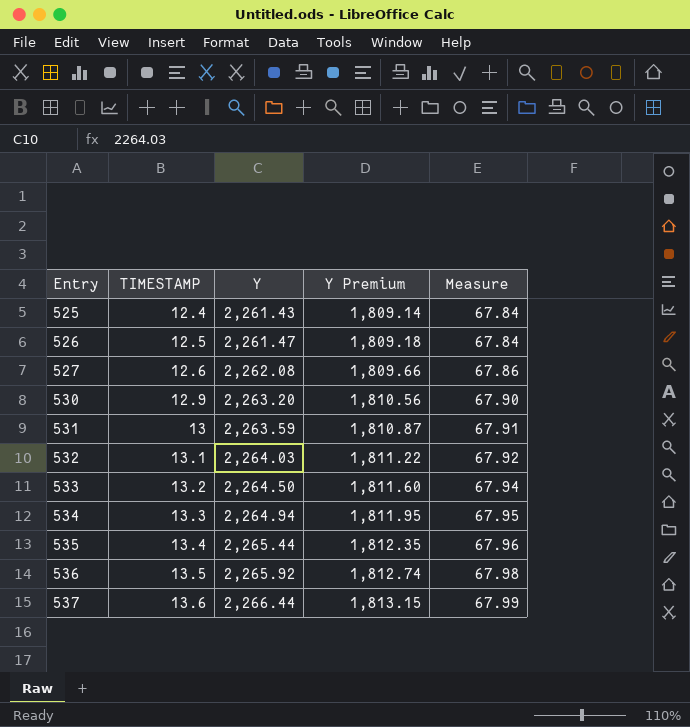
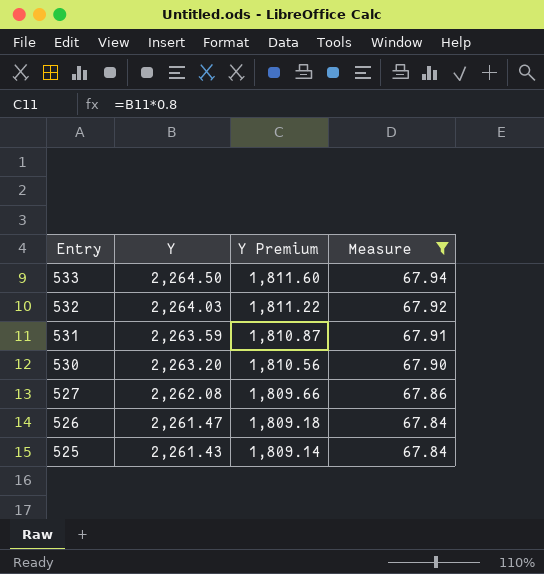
filter: none -> Measure <= 67.94
row order: Entry ascending -> Entry descending
column TIMESTAMP | position: 2 -> none

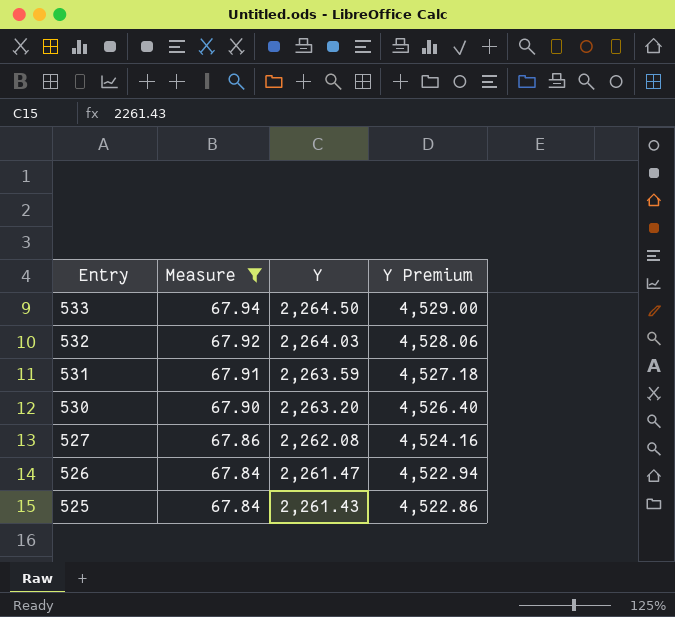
column Measure | position: 4 -> 2
column Y Premium | formula: [Y] * 0.8 -> [Y] * 2

